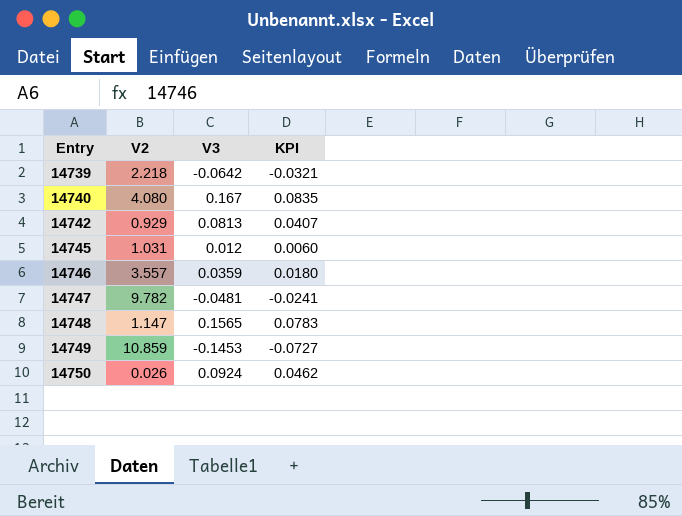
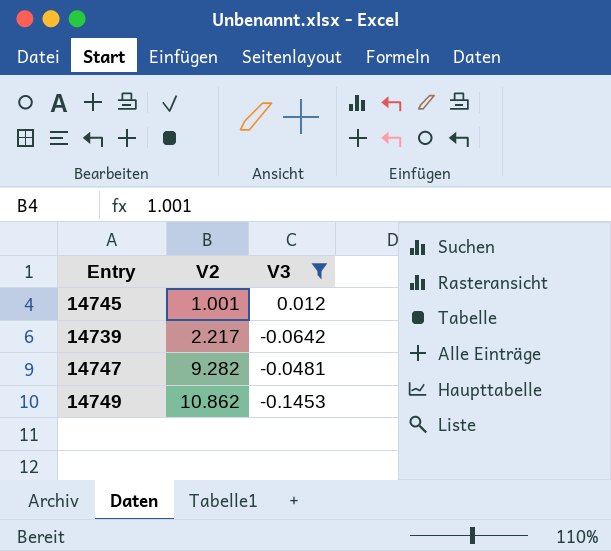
filter: none -> V3 <= 0.012
row order: Entry ascending -> V2 ascending
column KPI | formula: [V3] * 0.5 -> none
14745 | V2: 1.031 -> 1.001
14739 | V2: 2.218 -> 2.217
14747 | V2: 9.782 -> 9.282
14749 | V2: 10.859 -> 10.862

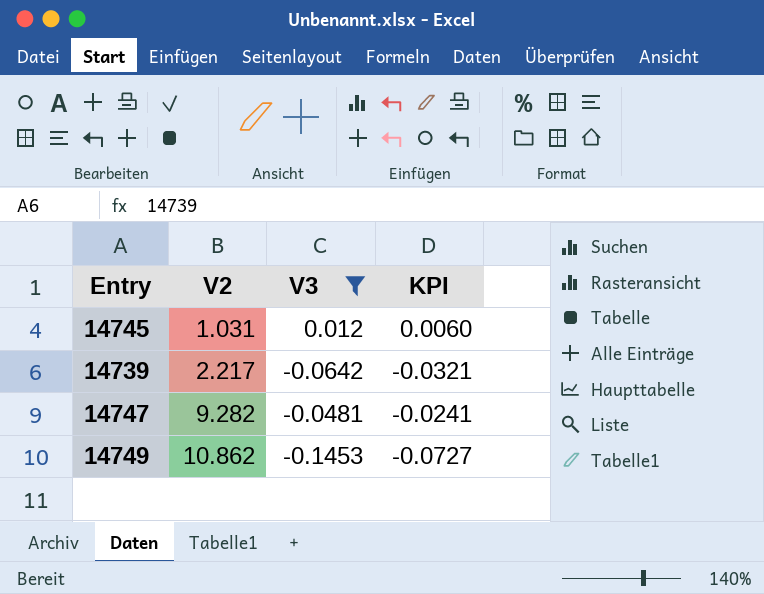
column KPI | formula: none -> [V3] * 0.5
14745 | V2: 1.001 -> 1.031

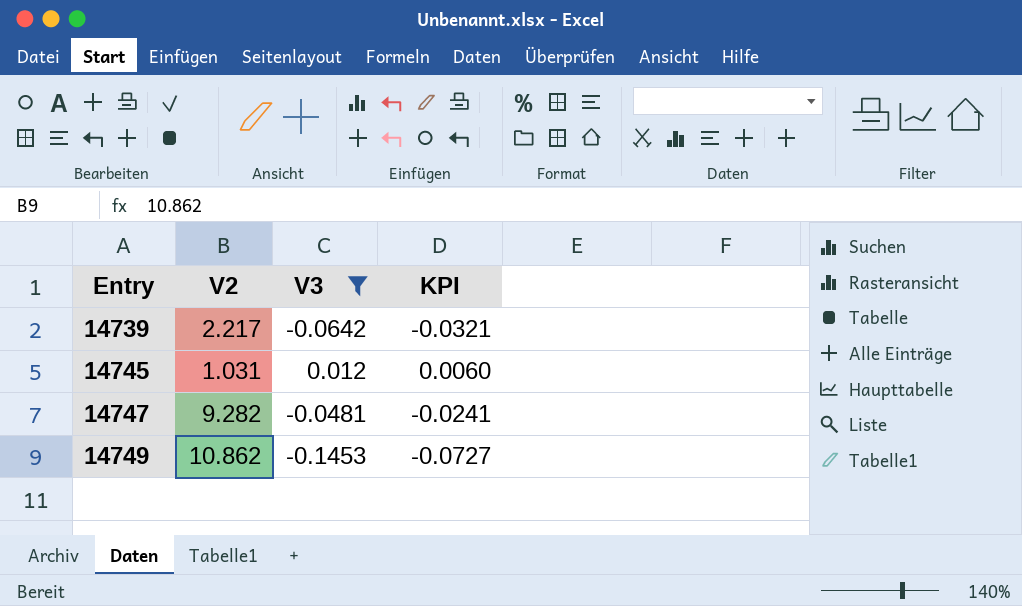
row order: V2 ascending -> Entry ascending

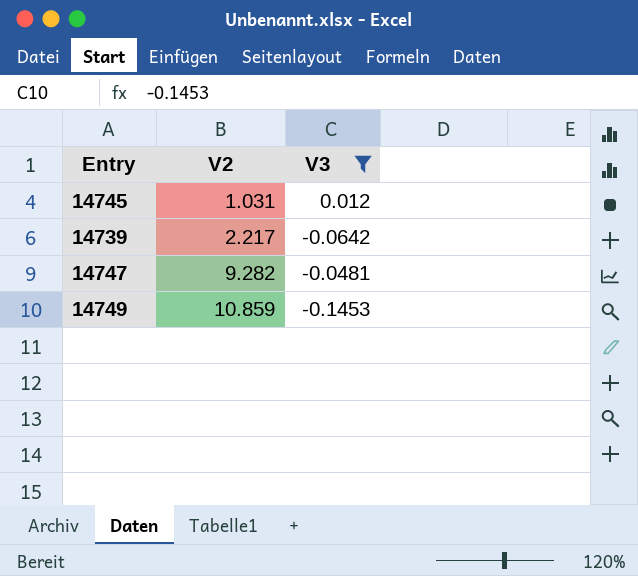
row order: Entry ascending -> V2 ascending
column KPI | formula: [V3] * 0.5 -> none
14749 | V2: 10.862 -> 10.859

